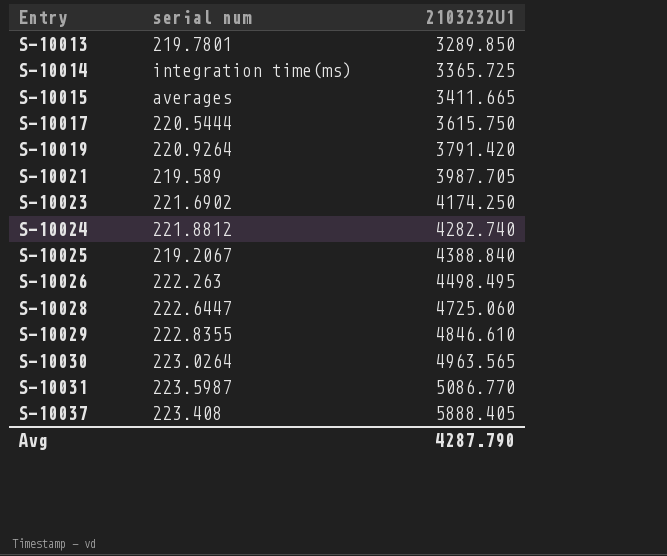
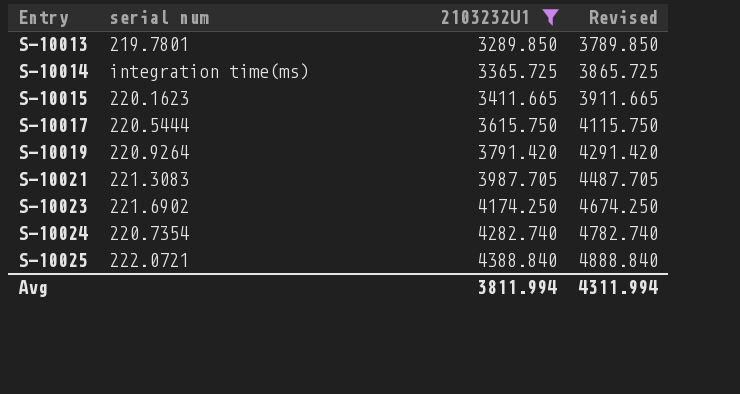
filter: none -> 2103232U1 <= 4388.840
column Revised | formula: none -> [2103232U1] + 500
S-10015 | serial num: averages -> 220.1623
S-10021 | serial num: 219.589 -> 221.3083
S-10024 | serial num: 221.8812 -> 220.7354
S-10025 | serial num: 219.2067 -> 222.0721
Avg | 2103232U1: 4287.790 -> 3811.994

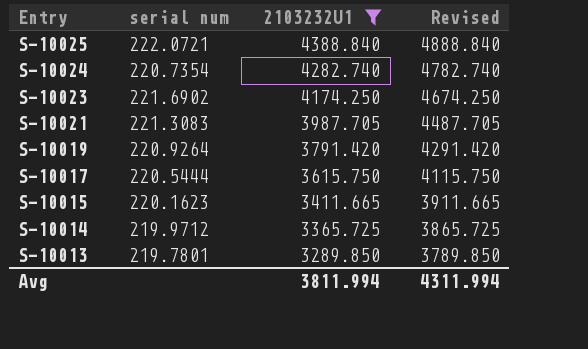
row order: Entry ascending -> Entry descending
S-10014 | serial num: integration time(ms) -> 219.9712

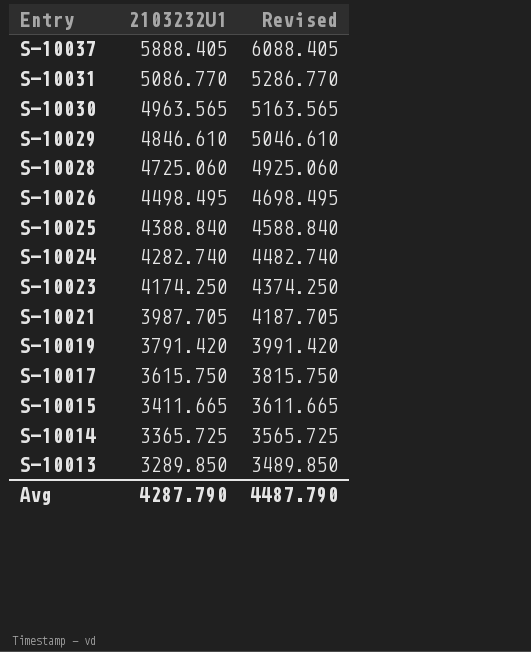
filter: 2103232U1 <= 4388.840 -> none
column serial num | position: 2 -> none
column Revised | formula: [2103232U1] + 500 -> [2103232U1] + 200
Avg | 2103232U1: 3811.994 -> 4287.790
Avg | Revised: 4311.994 -> 4487.790

